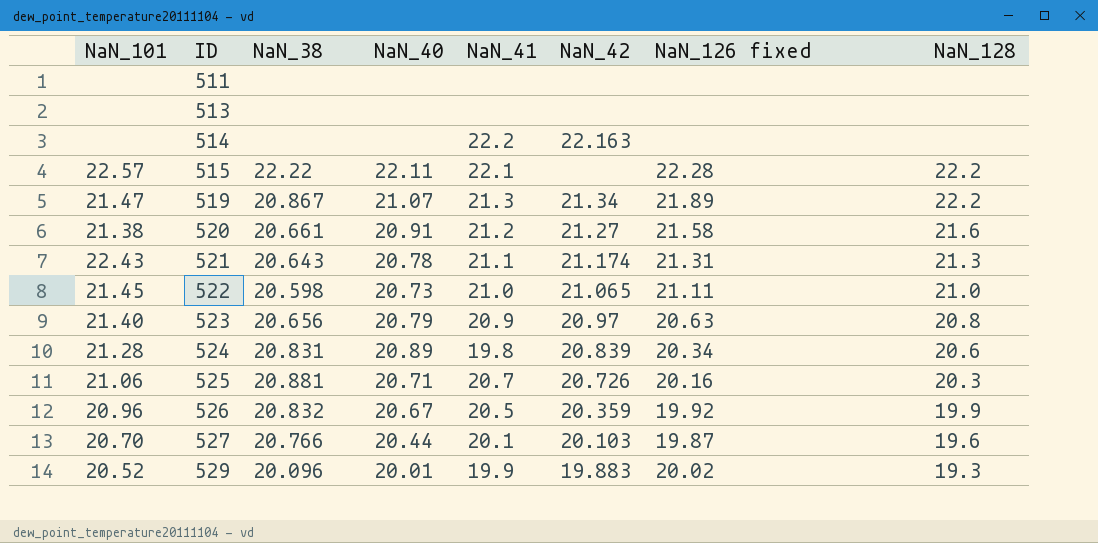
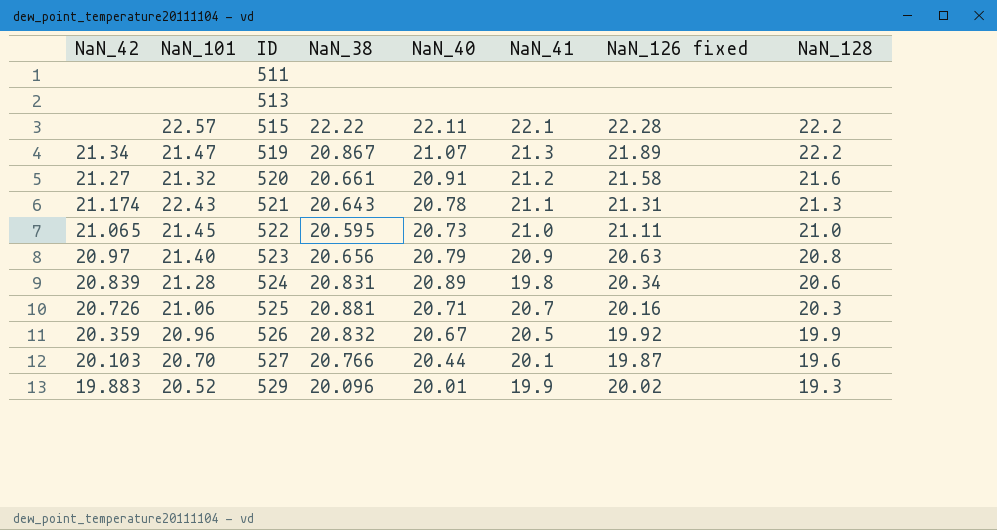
column NaN_42 | position: 6 -> 1
row 514: none | none | none | 22.2 | 22.163 | none | none -> none
520 | NaN_101: 21.38 -> 21.32
522 | NaN_38: 20.598 -> 20.595

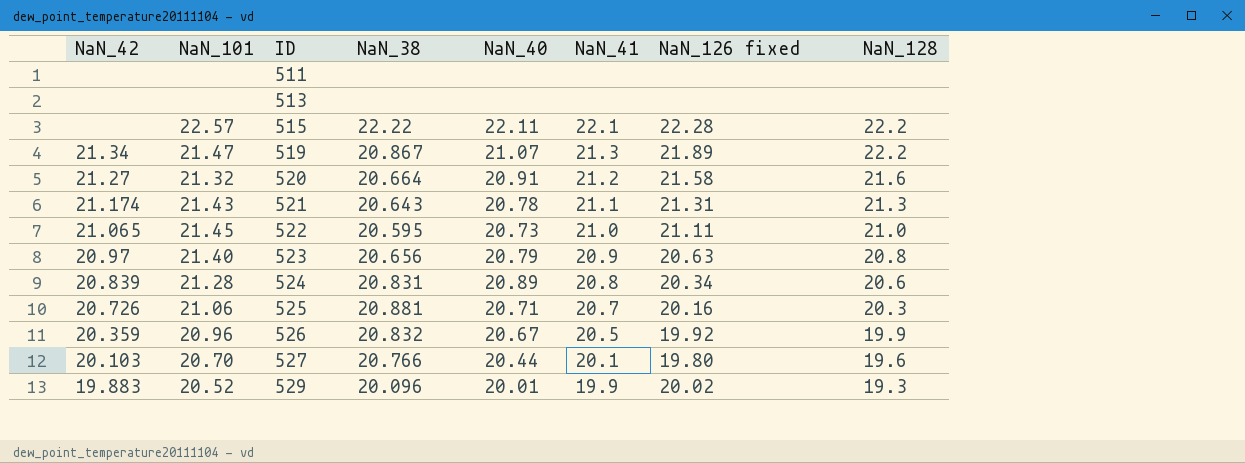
520 | NaN_38: 20.661 -> 20.664
521 | NaN_101: 22.43 -> 21.43
524 | NaN_41: 19.8 -> 20.8
527 | NaN_126 fixed: 19.87 -> 19.80

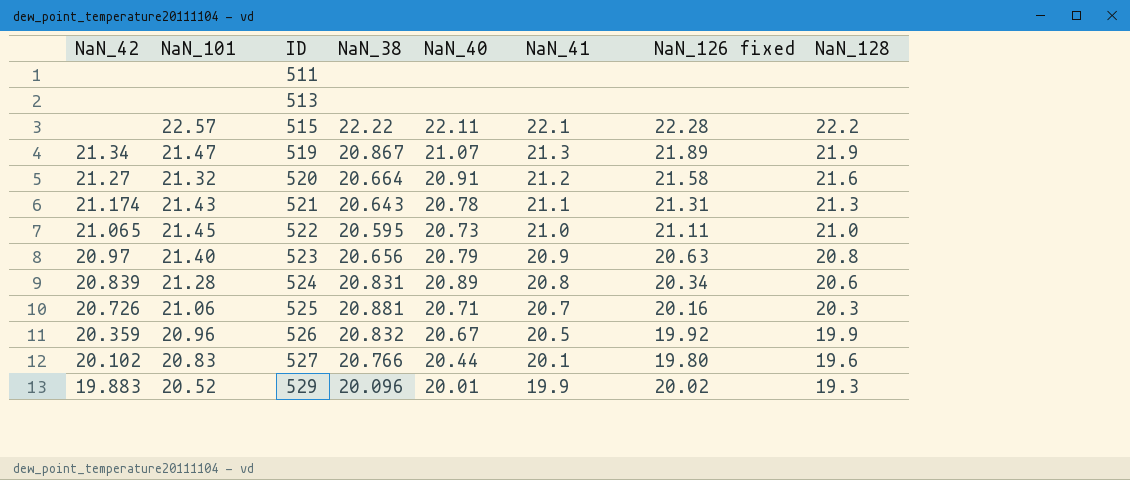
519 | NaN_128: 22.2 -> 21.9
527 | NaN_42: 20.103 -> 20.102
527 | NaN_101: 20.70 -> 20.83

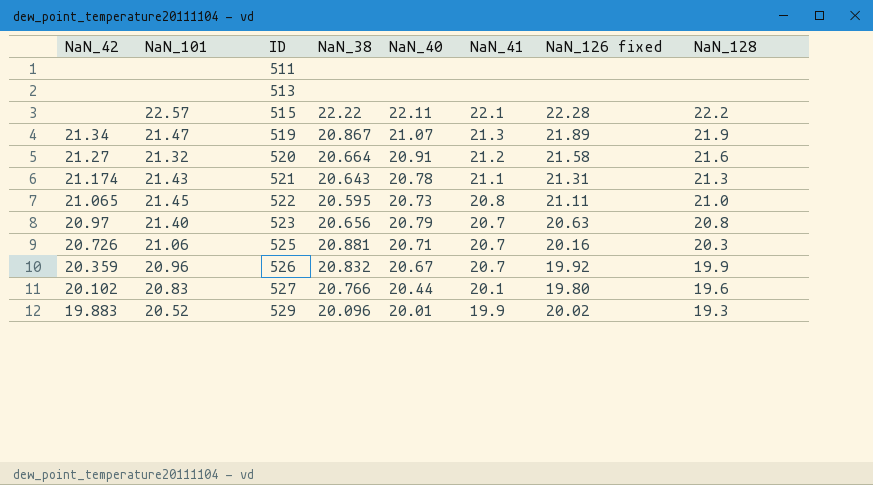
row 524: 20.839 | 21.28 | 20.831 | 20.89 | 20.8 | 20.34 | 20.6 -> none
522 | NaN_41: 21.0 -> 20.8
523 | NaN_41: 20.9 -> 20.7
526 | NaN_41: 20.5 -> 20.7

